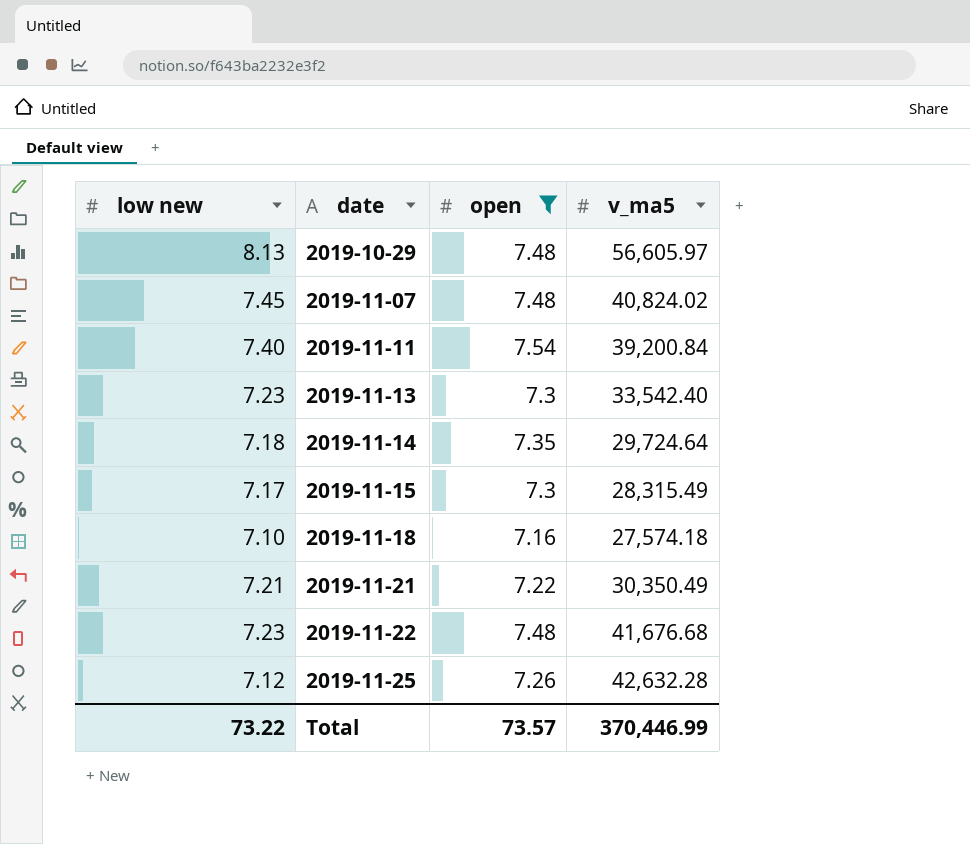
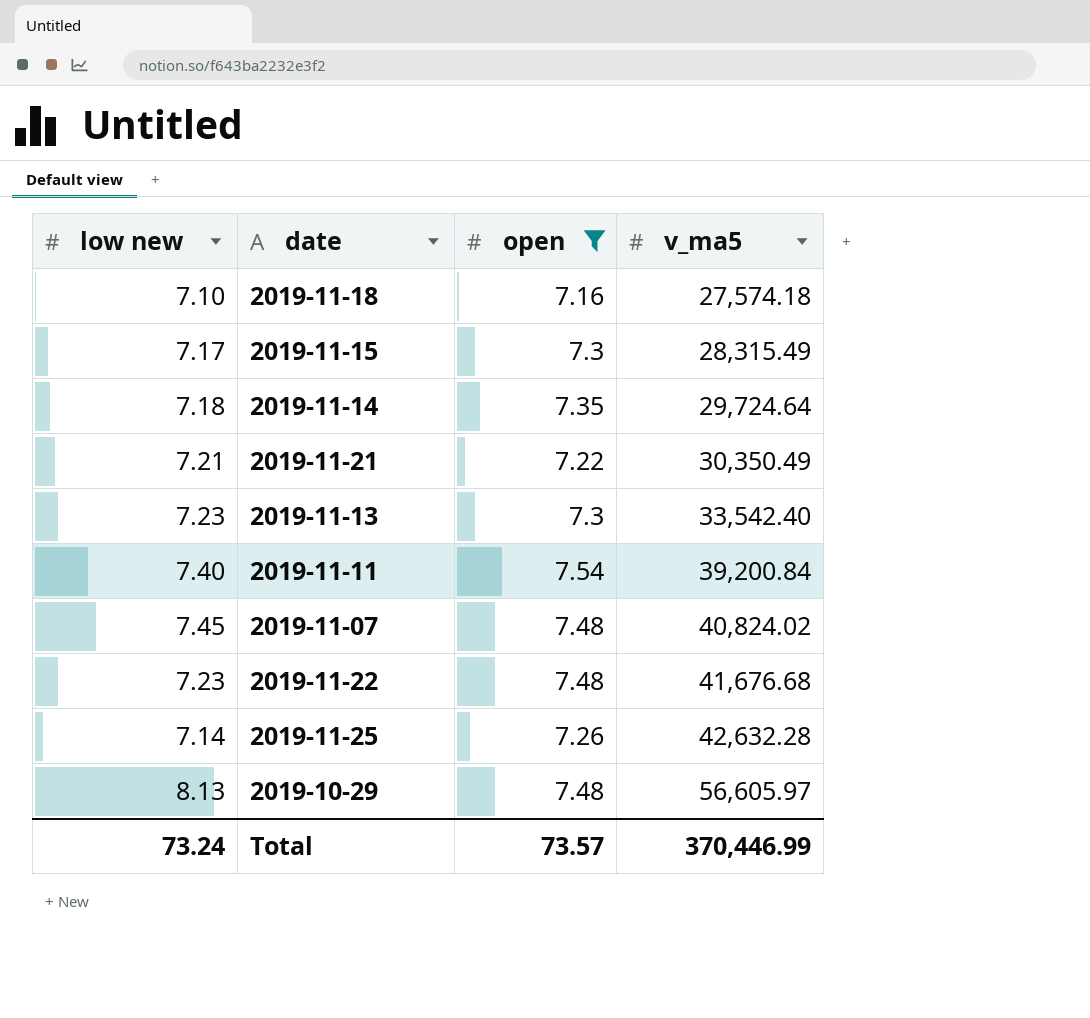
row order: date ascending -> v_ma5 ascending
2019-11-25 | low new: 7.12 -> 7.14
Total | low new: 73.22 -> 73.24

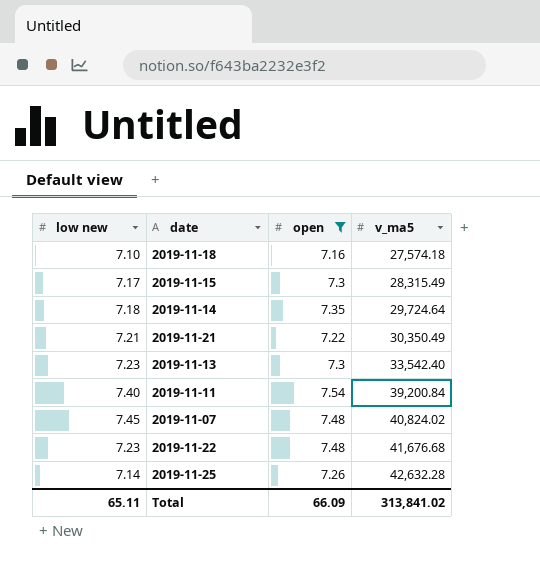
row 2019-10-29: 8.13 | 7.48 | 56,605.97 -> none
Total | low new: 73.24 -> 65.11
Total | open: 73.57 -> 66.09
Total | v_ma5: 370,446.99 -> 313,841.02

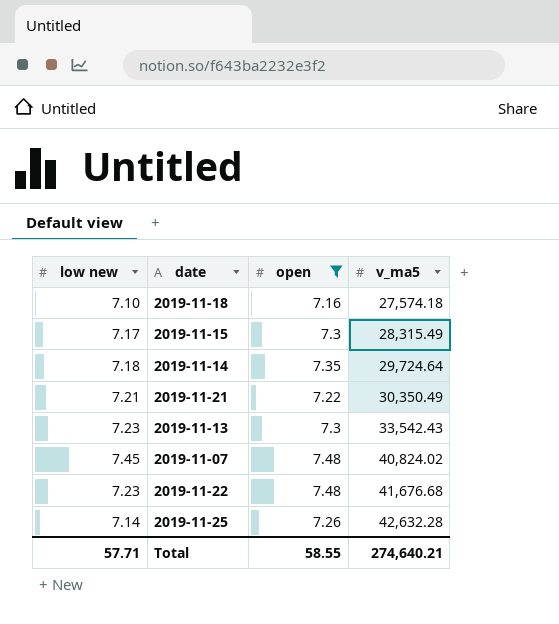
row 2019-11-11: 7.40 | 7.54 | 39,200.84 -> none
2019-11-13 | v_ma5: 33,542.40 -> 33,542.43
Total | low new: 65.11 -> 57.71
Total | open: 66.09 -> 58.55
Total | v_ma5: 313,841.02 -> 274,640.21

